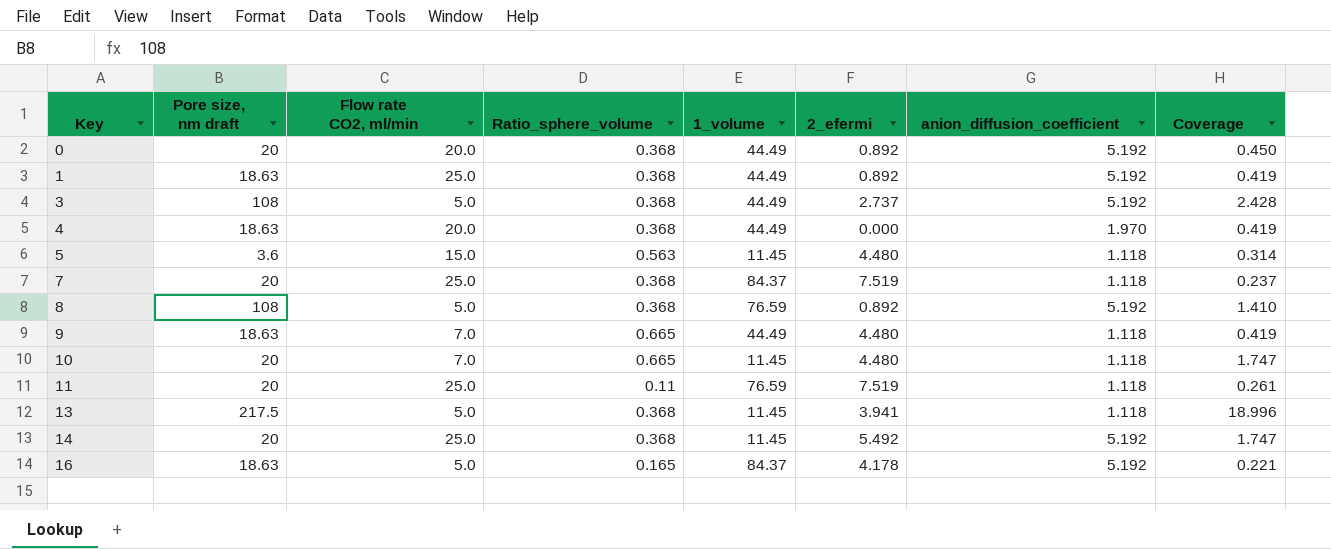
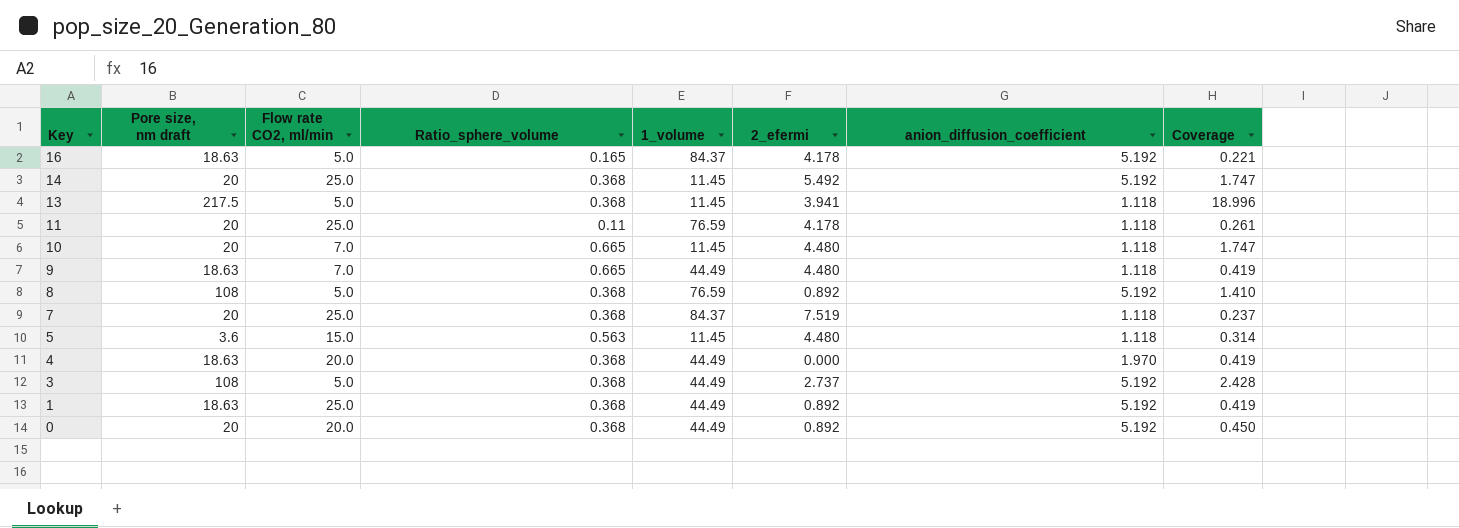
row order: Key ascending -> Key descending
11 | 2_efermi: 7.519 -> 4.178

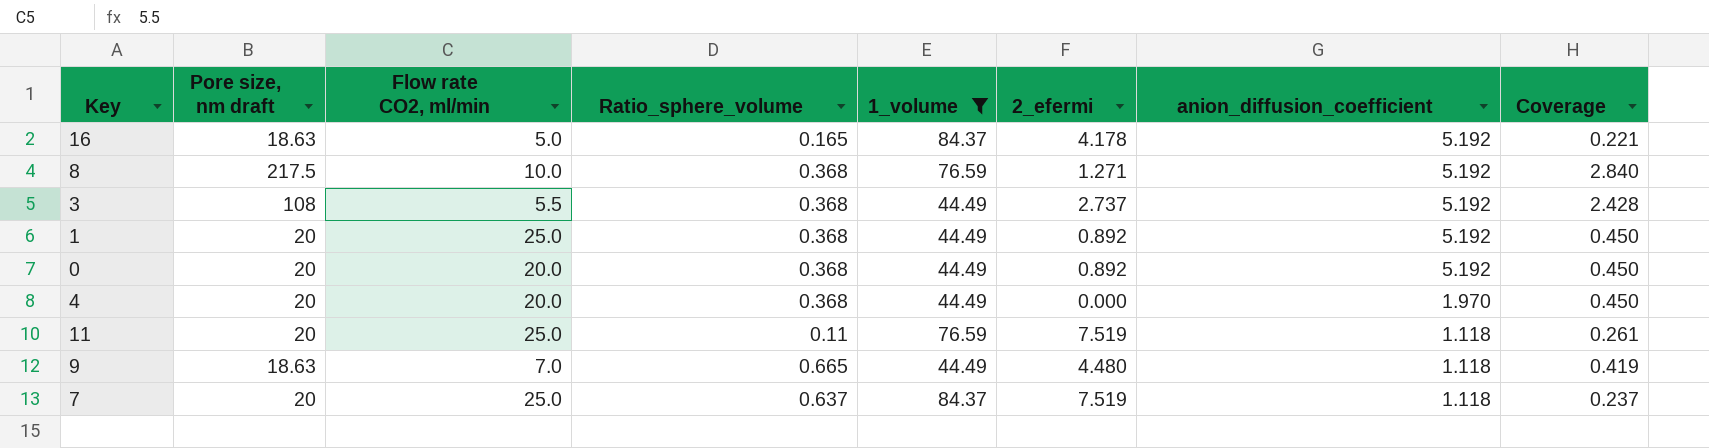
filter: none -> 1_volume != 11.45
row order: Key descending -> anion_diffusion_coefficient descending
8 | Pore size, nm draft: 108 -> 217.5
8 | Flow rate CO2, ml/min: 5.0 -> 10.0
8 | 2_efermi: 0.892 -> 1.271
8 | Coverage: 1.410 -> 2.840
3 | Flow rate CO2, ml/min: 5.0 -> 5.5
1 | Pore size, nm draft: 18.63 -> 20
1 | Coverage: 0.419 -> 0.450
4 | Pore size, nm draft: 18.63 -> 20
4 | Coverage: 0.419 -> 0.450
11 | 2_efermi: 4.178 -> 7.519
7 | Ratio_sphere_volume: 0.368 -> 0.637

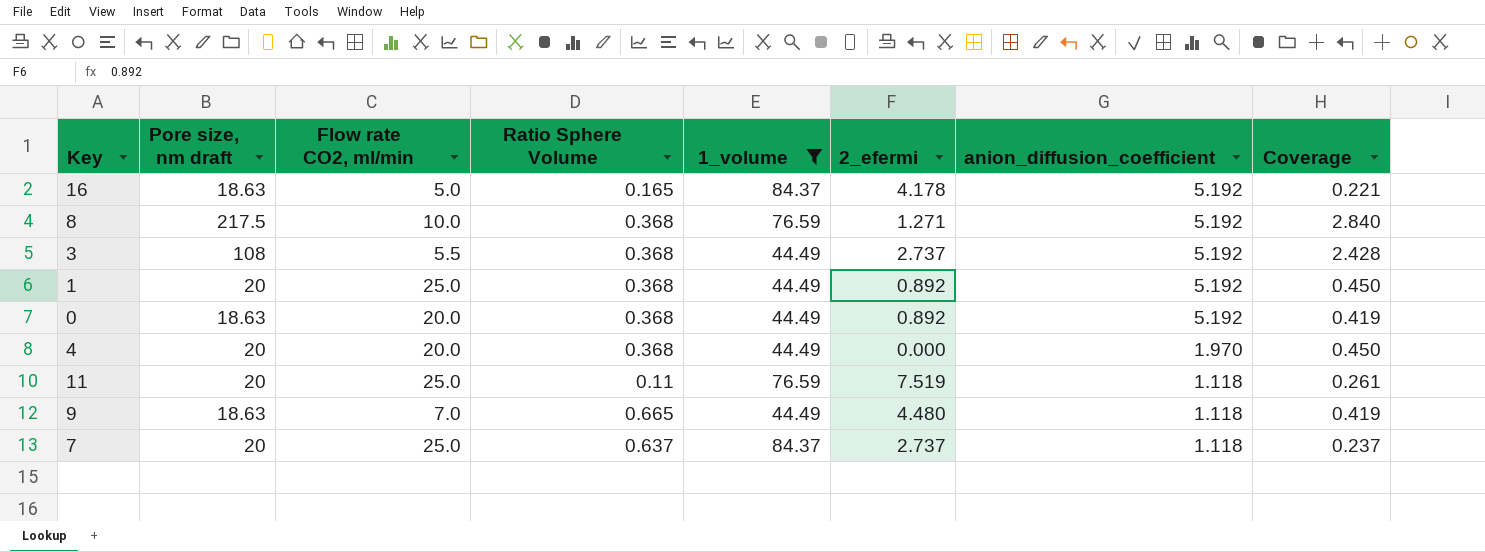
column name: Ratio_sphere_volume -> Ratio Sphere Volume
0 | Pore size, nm draft: 20 -> 18.63
0 | Coverage: 0.450 -> 0.419
7 | 2_efermi: 7.519 -> 2.737

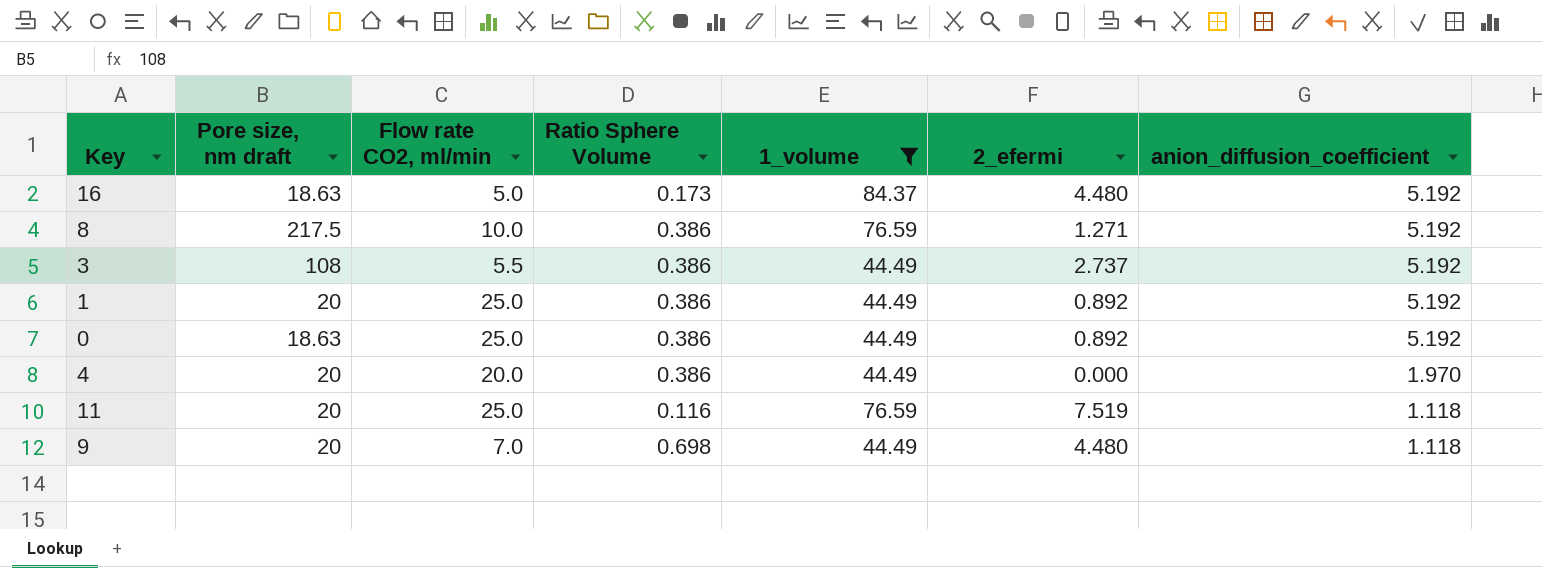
column Coverage | formula: [Pore size, nm draft] / [1_volume] -> none
row 7: 20 | 25.0 | 0.637 | 84.37 | 2.737 | 1.118 | 0.237 -> none
16 | Ratio Sphere Volume: 0.165 -> 0.173
16 | 2_efermi: 4.178 -> 4.480
8 | Ratio Sphere Volume: 0.368 -> 0.386
3 | Ratio Sphere Volume: 0.368 -> 0.386
1 | Ratio Sphere Volume: 0.368 -> 0.386
0 | Flow rate CO2, ml/min: 20.0 -> 25.0
0 | Ratio Sphere Volume: 0.368 -> 0.386
4 | Ratio Sphere Volume: 0.368 -> 0.386
11 | Ratio Sphere Volume: 0.11 -> 0.116
9 | Pore size, nm draft: 18.63 -> 20
9 | Ratio Sphere Volume: 0.665 -> 0.698

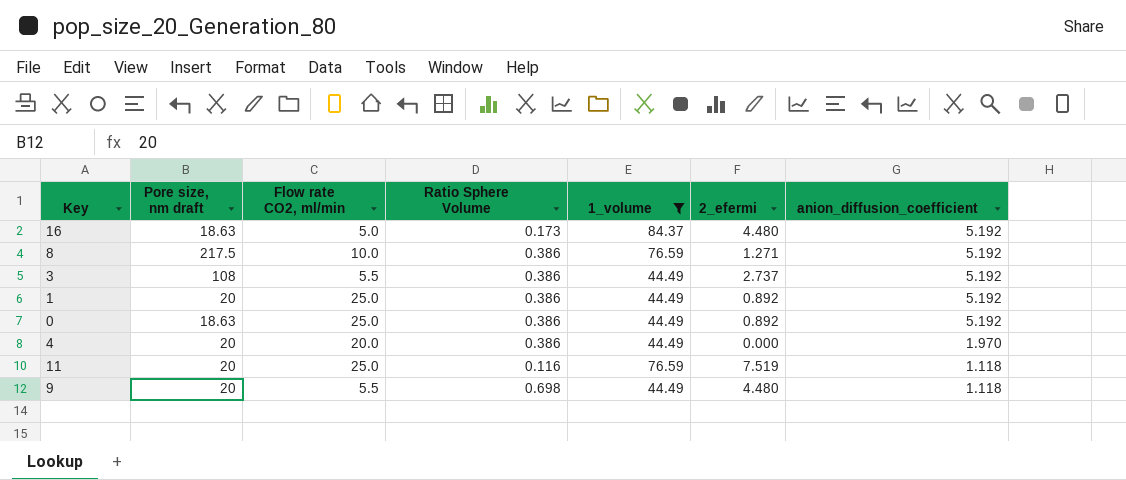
9 | Flow rate CO2, ml/min: 7.0 -> 5.5

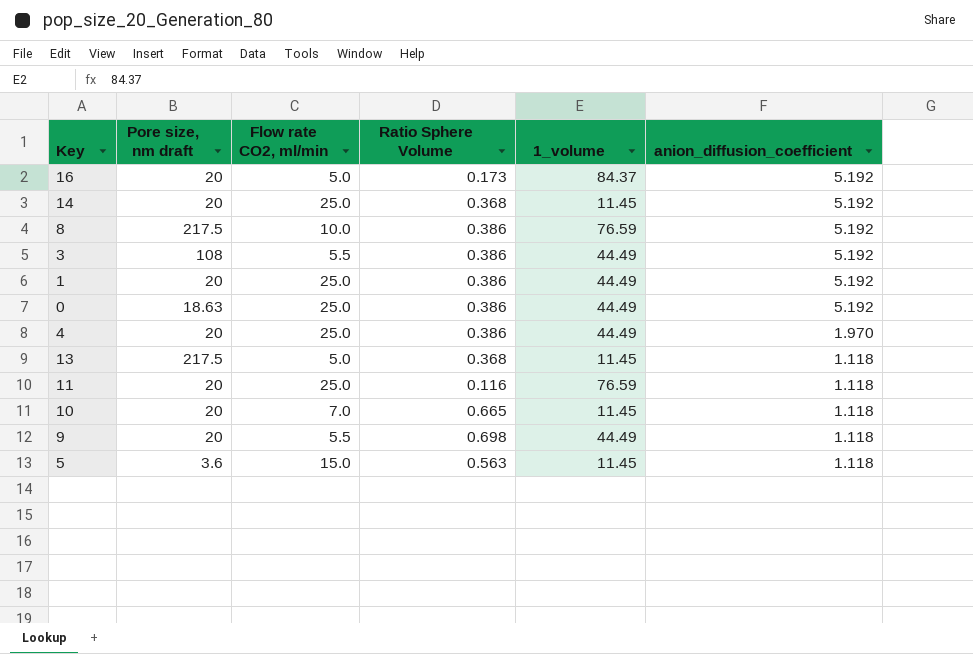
filter: 1_volume != 11.45 -> none
column 2_efermi | position: 6 -> none
16 | Pore size, nm draft: 18.63 -> 20
4 | Flow rate CO2, ml/min: 20.0 -> 25.0

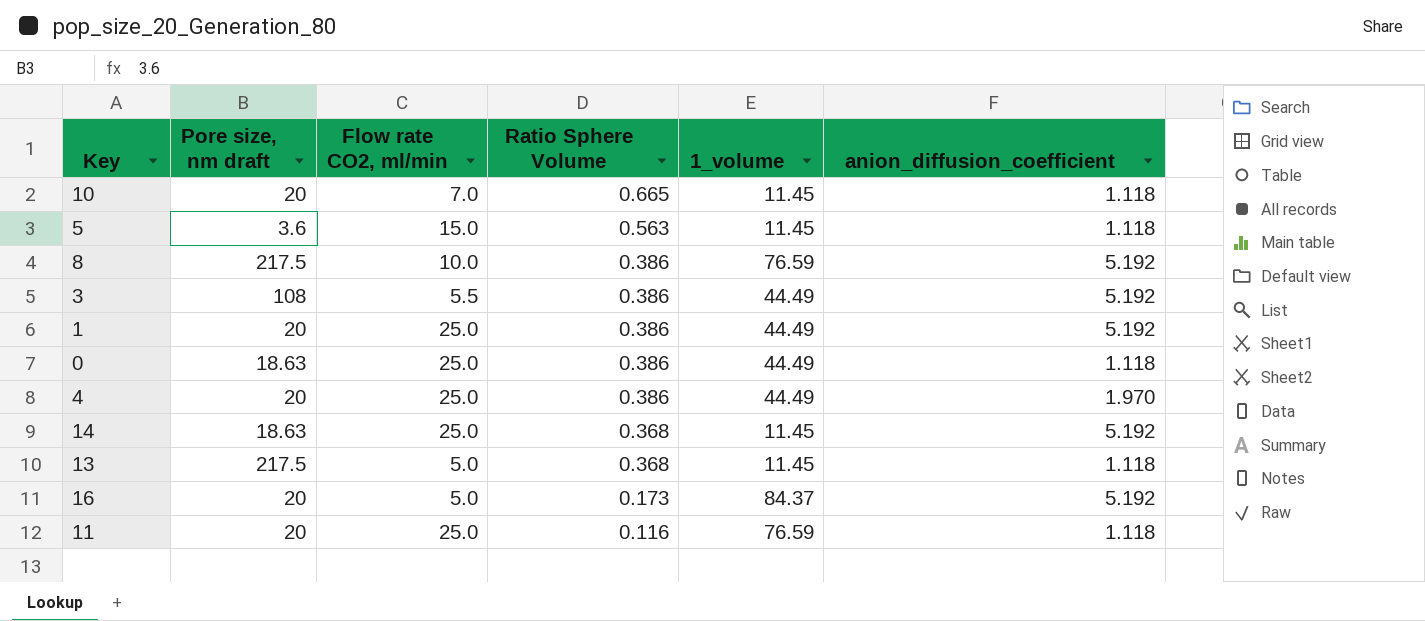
row order: anion_diffusion_coefficient descending -> Ratio Sphere Volume descending
row 9: 20 | 5.5 | 0.698 | 44.49 | 1.118 -> none
0 | anion_diffusion_coefficient: 5.192 -> 1.118
14 | Pore size, nm draft: 20 -> 18.63

